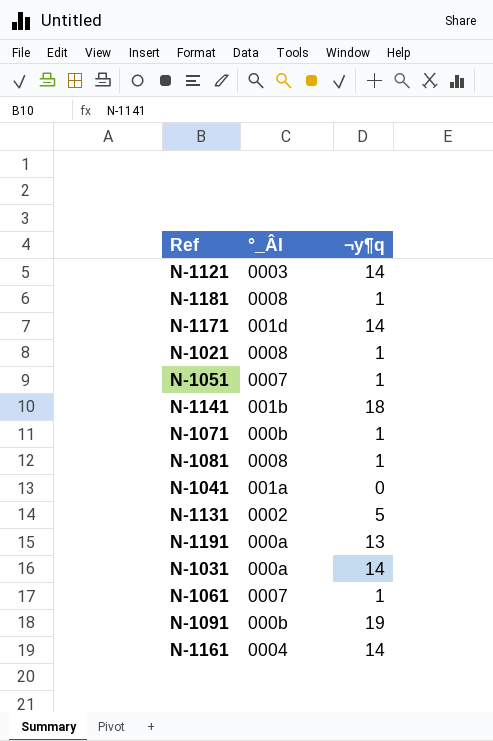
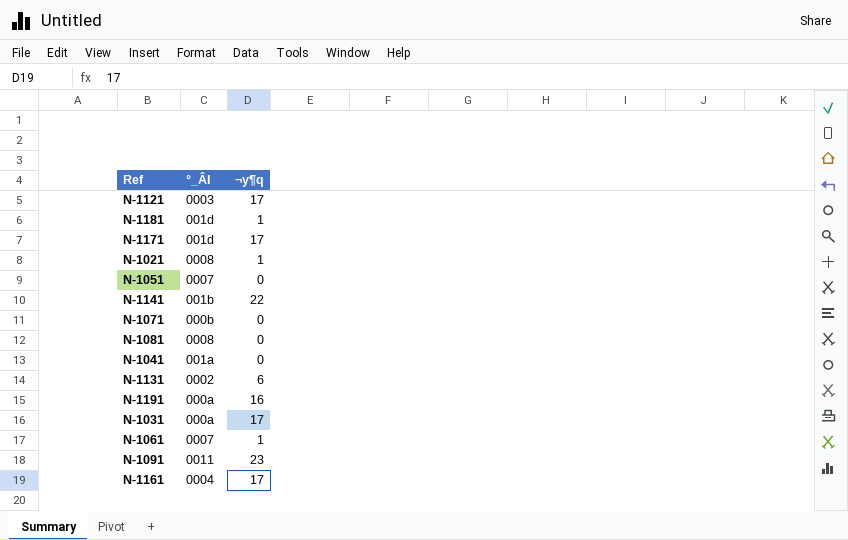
N-1121 | ¬y¶q: 14 -> 17
N-1181 | °_ÂI: 0008 -> 001d
N-1171 | ¬y¶q: 14 -> 17
N-1051 | ¬y¶q: 1 -> 0
N-1141 | ¬y¶q: 18 -> 22
N-1071 | ¬y¶q: 1 -> 0
N-1081 | ¬y¶q: 1 -> 0
N-1131 | ¬y¶q: 5 -> 6
N-1191 | ¬y¶q: 13 -> 16
N-1031 | ¬y¶q: 14 -> 17
N-1091 | °_ÂI: 000b -> 0011
N-1091 | ¬y¶q: 19 -> 23
N-1161 | ¬y¶q: 14 -> 17

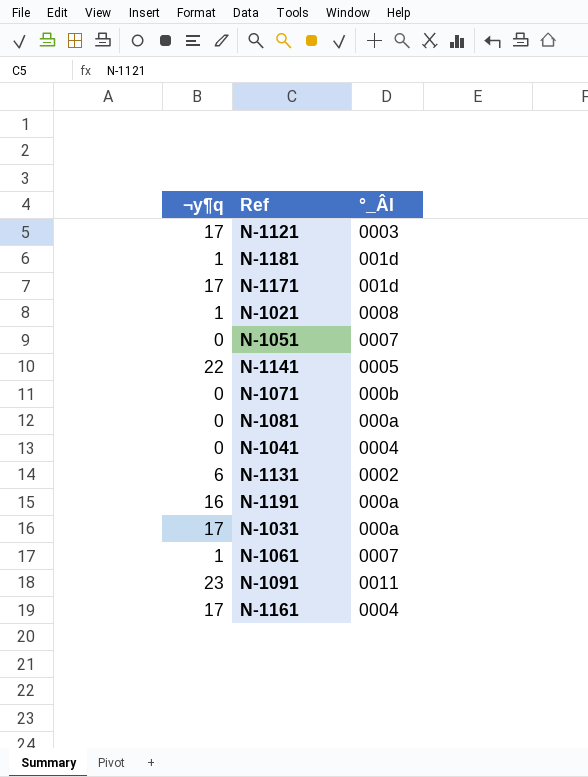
column ¬y¶q | position: 3 -> 1
N-1141 | °_ÂI: 001b -> 0005
N-1081 | °_ÂI: 0008 -> 000a
N-1041 | °_ÂI: 001a -> 0004

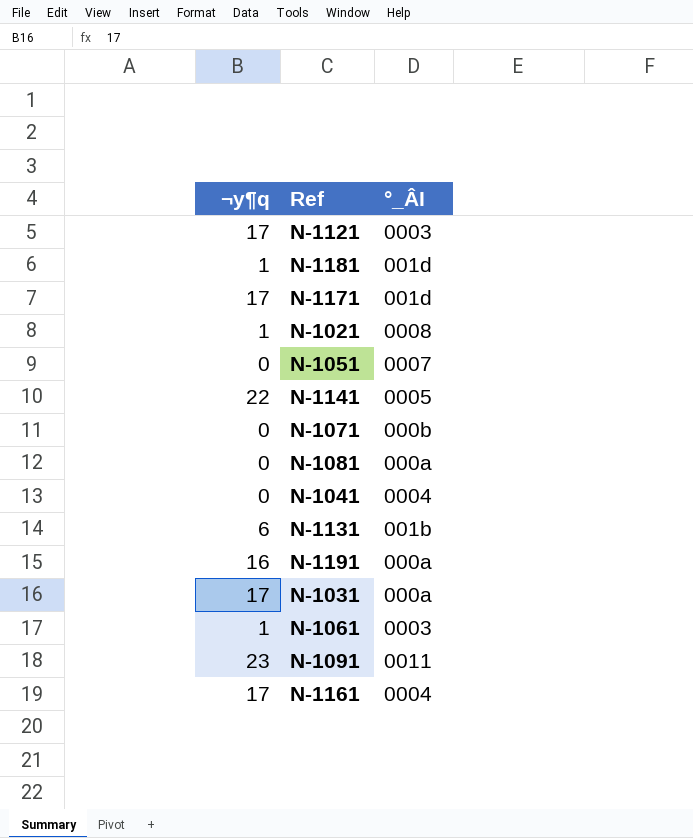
N-1131 | °_ÂI: 0002 -> 001b
N-1061 | °_ÂI: 0007 -> 0003

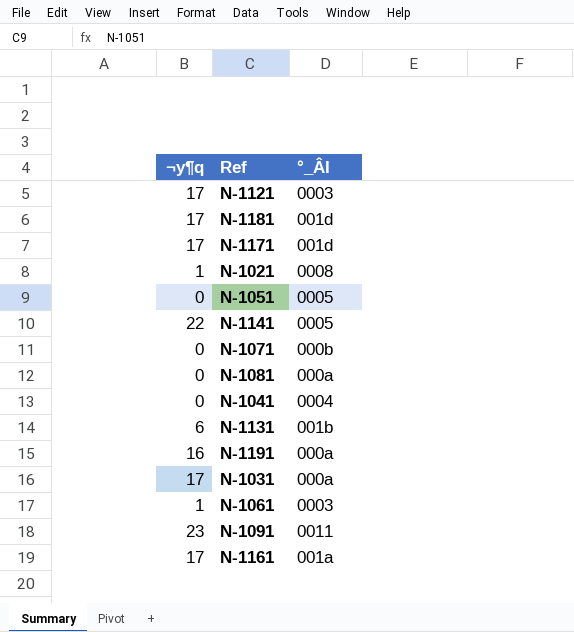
N-1181 | ¬y¶q: 1 -> 17
N-1051 | °_ÂI: 0007 -> 0005
N-1161 | °_ÂI: 0004 -> 001a

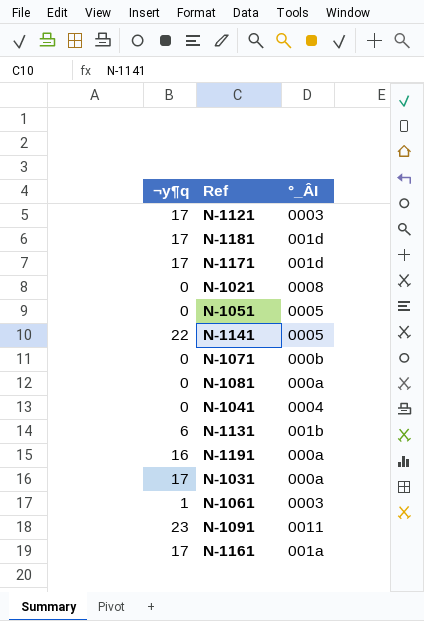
N-1021 | ¬y¶q: 1 -> 0

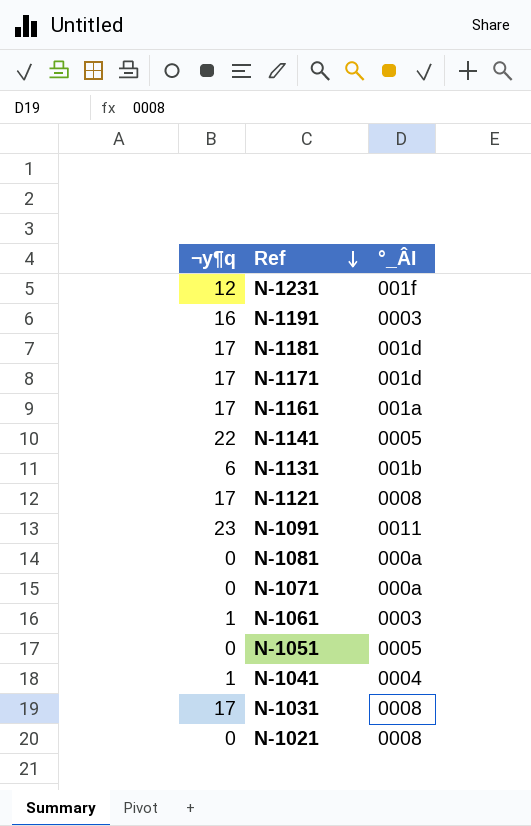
row order: none -> Ref descending
row N-1231: none -> 12 | 001f
N-1191 | °_ÂI: 000a -> 0003
N-1121 | °_ÂI: 0003 -> 0008
N-1071 | °_ÂI: 000b -> 000a
N-1041 | ¬y¶q: 0 -> 1
N-1031 | °_ÂI: 000a -> 0008

